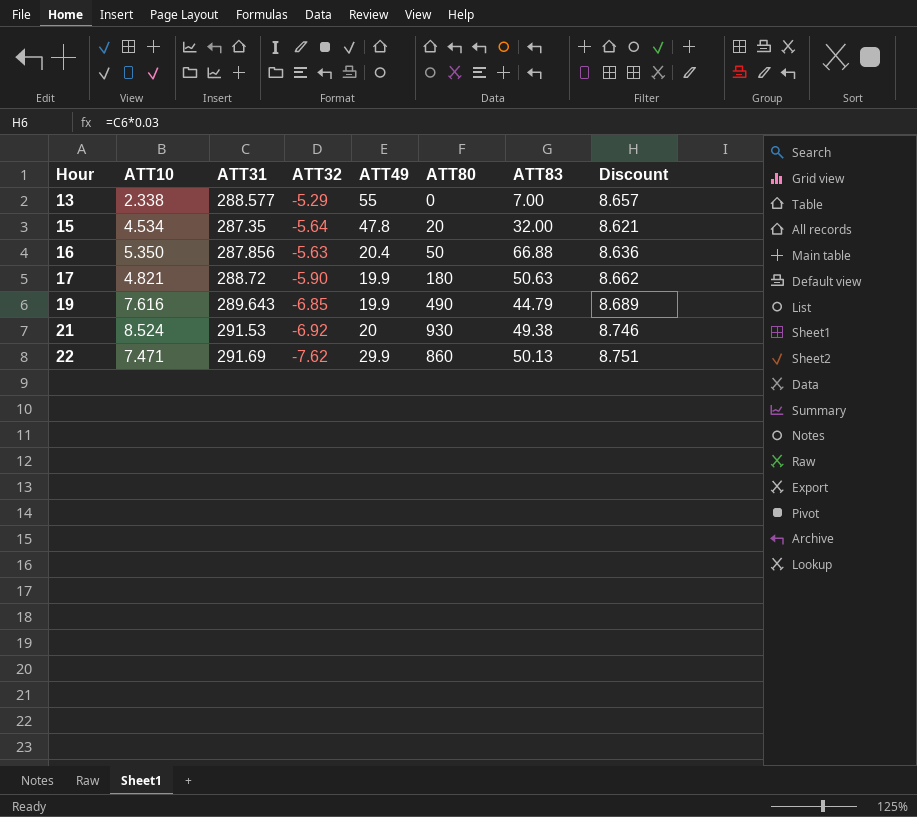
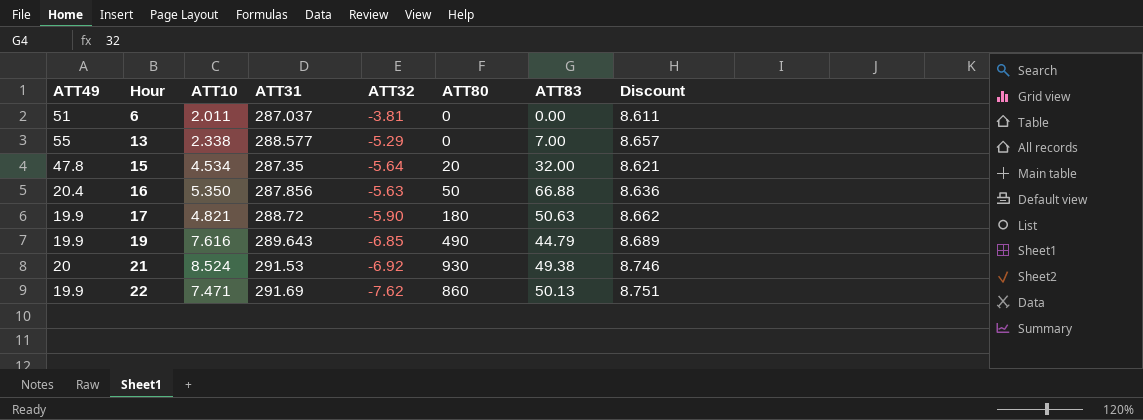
column ATT49 | position: 5 -> 1
row 6: none -> 51 | 2.011 | 287.037 | -3.81 | 0 | 0.00 | 8.611
22 | ATT49: 29.9 -> 19.9

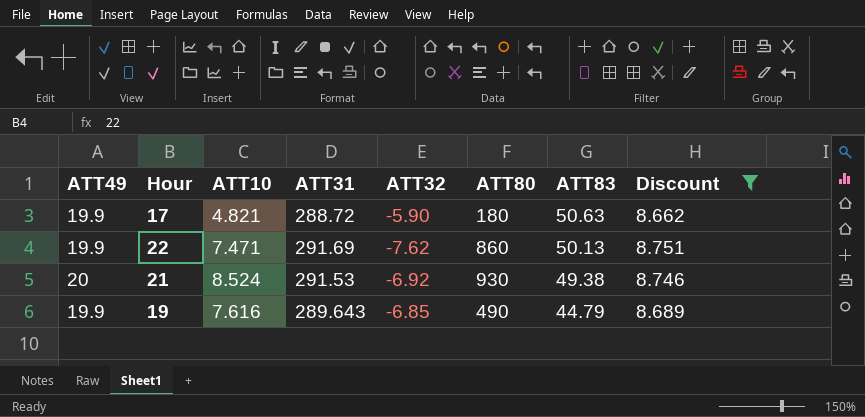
filter: none -> Discount >= 8.662
row order: Hour ascending -> ATT83 descending

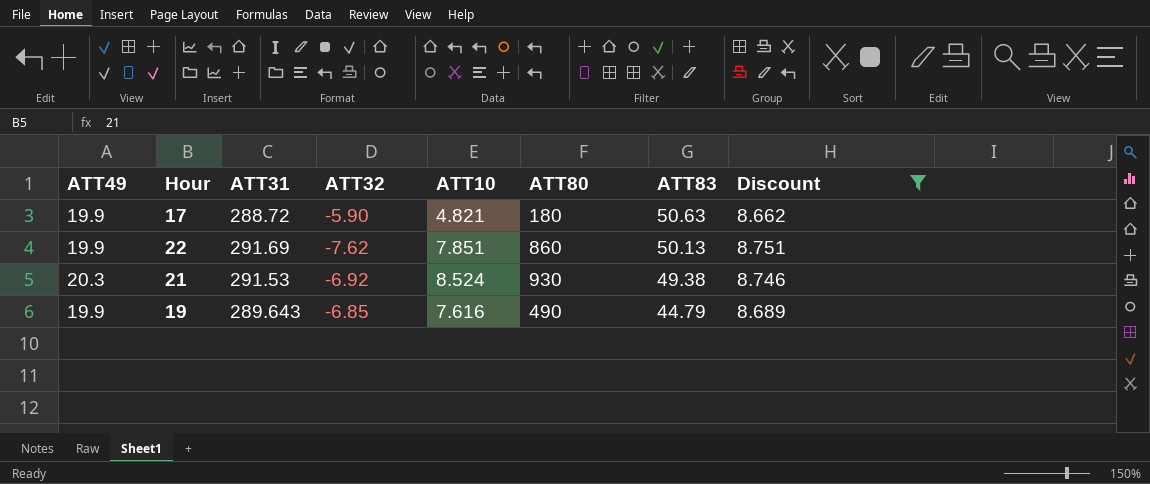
column ATT10 | position: 3 -> 5
22 | ATT10: 7.471 -> 7.851
21 | ATT49: 20 -> 20.3

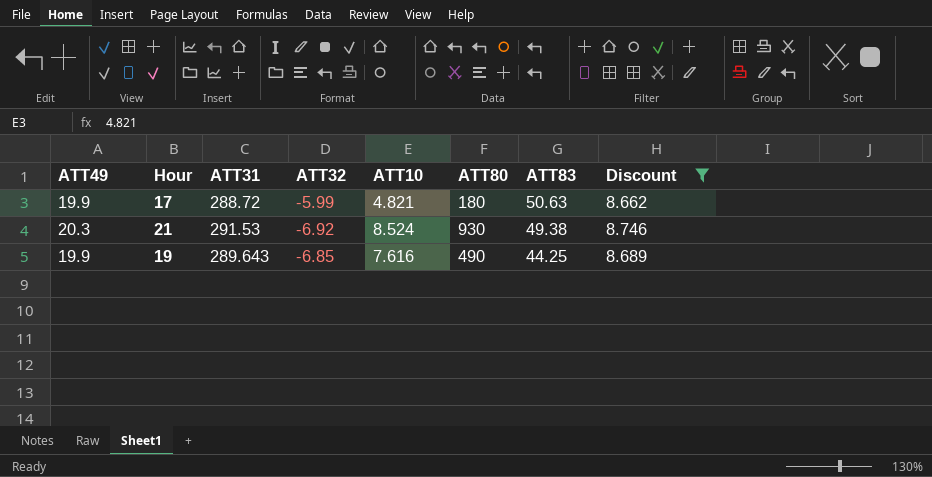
row 22: 19.9 | 291.69 | -7.62 | 7.851 | 860 | 50.13 | 8.751 -> none
17 | ATT32: -5.90 -> -5.99
19 | ATT83: 44.79 -> 44.25

